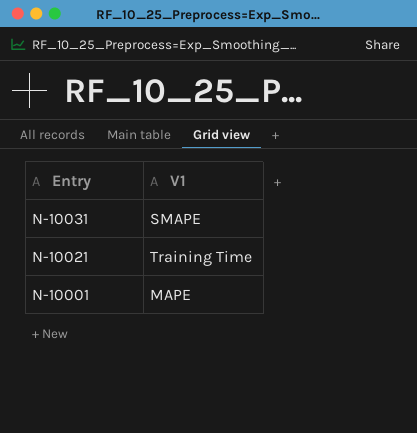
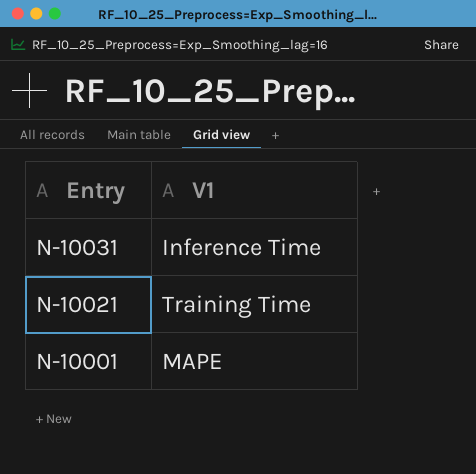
N-10031 | V1: SMAPE -> Inference Time

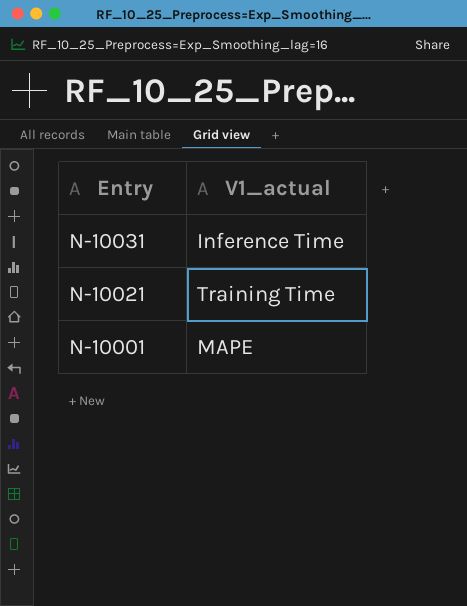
column name: V1 -> V1_actual

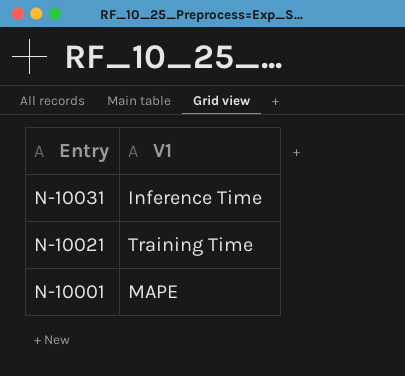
column name: V1_actual -> V1

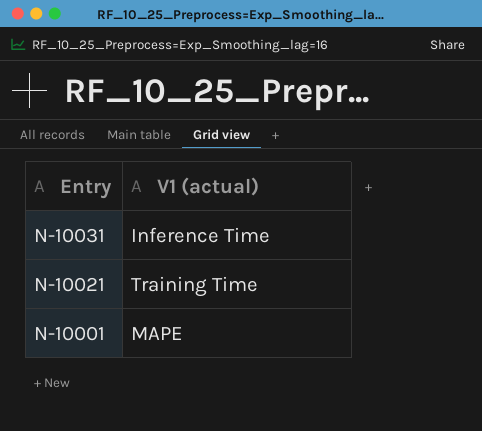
column name: V1 -> V1 (actual)

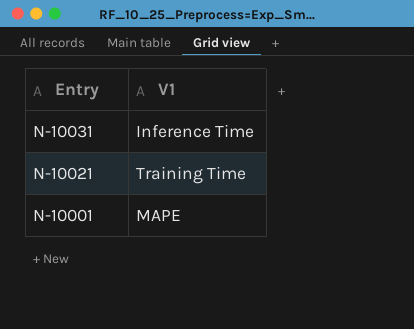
column name: V1 (actual) -> V1

